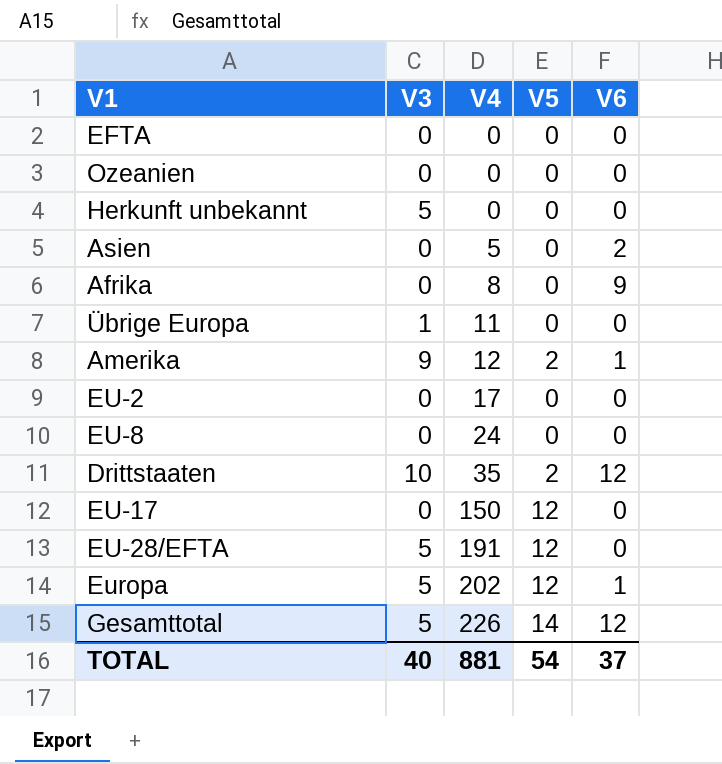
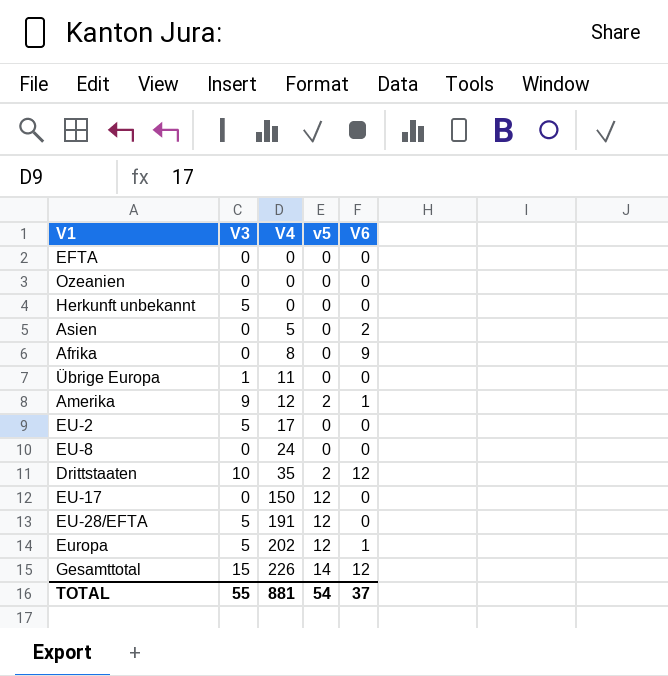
column name: V5 -> v5
EU-2 | V3: 0 -> 5
Gesamttotal | V3: 5 -> 15
TOTAL | V3: 40 -> 55

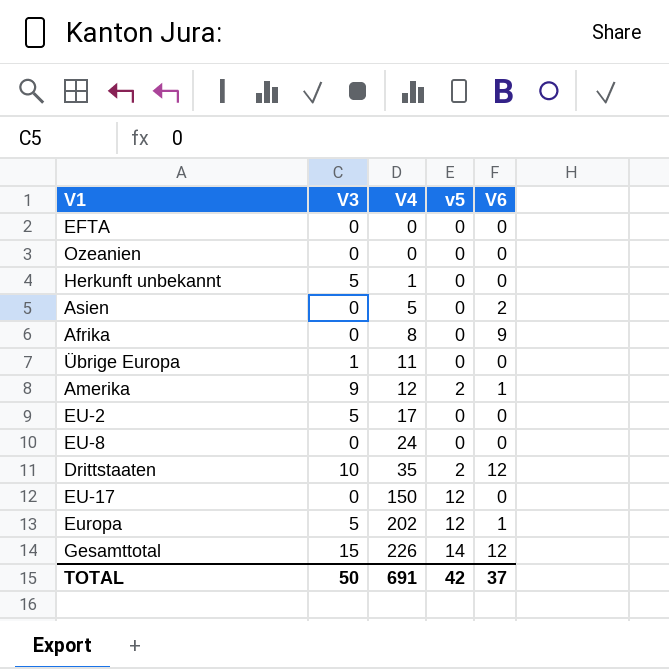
row EU-28/EFTA: 5 | 191 | 12 | 0 -> none
Herkunft unbekannt | V4: 0 -> 1
TOTAL | V3: 55 -> 50
TOTAL | V4: 881 -> 691
TOTAL | v5: 54 -> 42

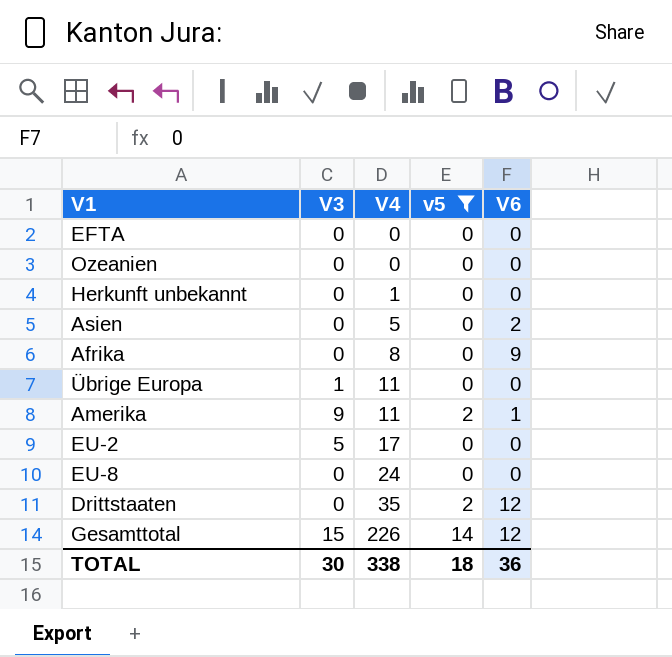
filter: none -> v5 != 12
Herkunft unbekannt | V3: 5 -> 0
Amerika | V4: 12 -> 11
Drittstaaten | V3: 10 -> 0
TOTAL | V3: 50 -> 30
TOTAL | V4: 691 -> 338
TOTAL | v5: 42 -> 18
TOTAL | V6: 37 -> 36

